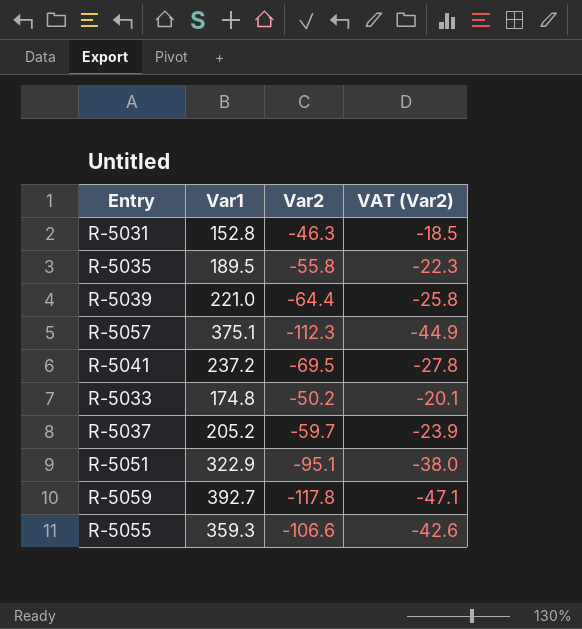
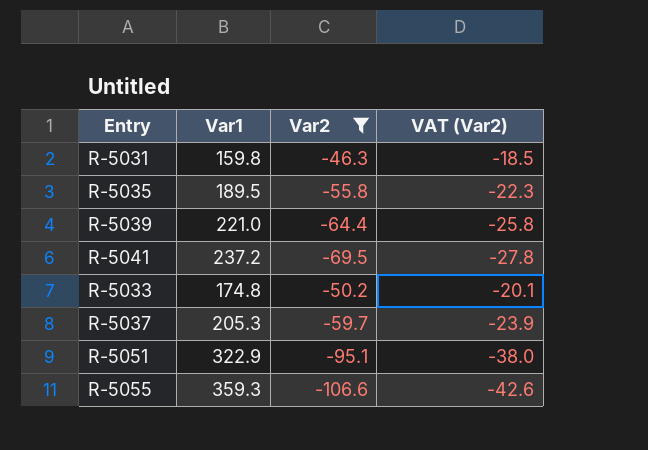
filter: none -> Var2 >= -106.6
R-5031 | Var1: 152.8 -> 159.8
R-5037 | Var1: 205.2 -> 205.3

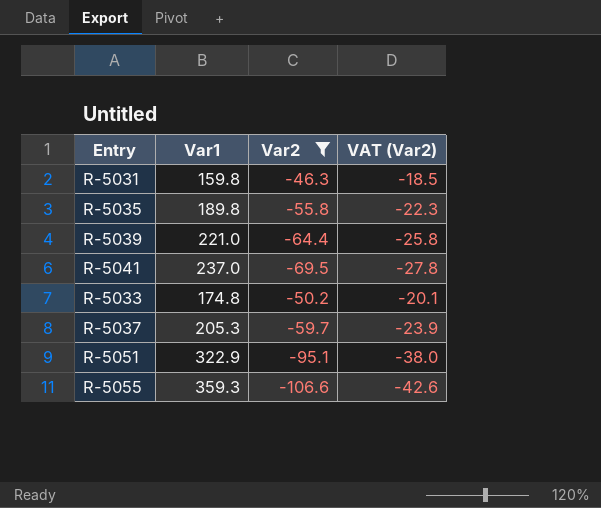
R-5035 | Var1: 189.5 -> 189.8
R-5041 | Var1: 237.2 -> 237.0

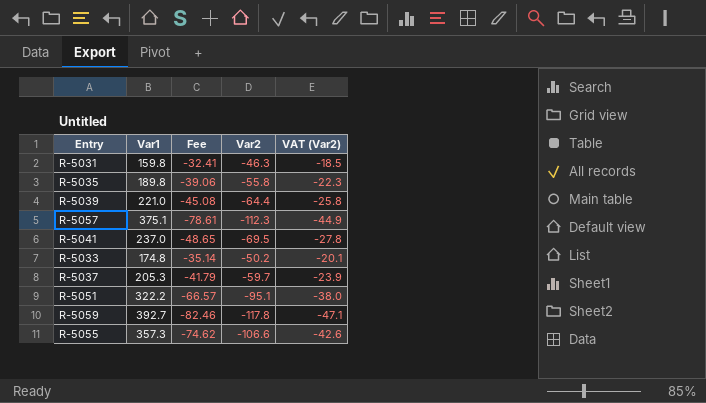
filter: Var2 >= -106.6 -> none
column Fee | formula: none -> [Var2] * 0.7
R-5051 | Var1: 322.9 -> 322.2
R-5055 | Var1: 359.3 -> 357.3

